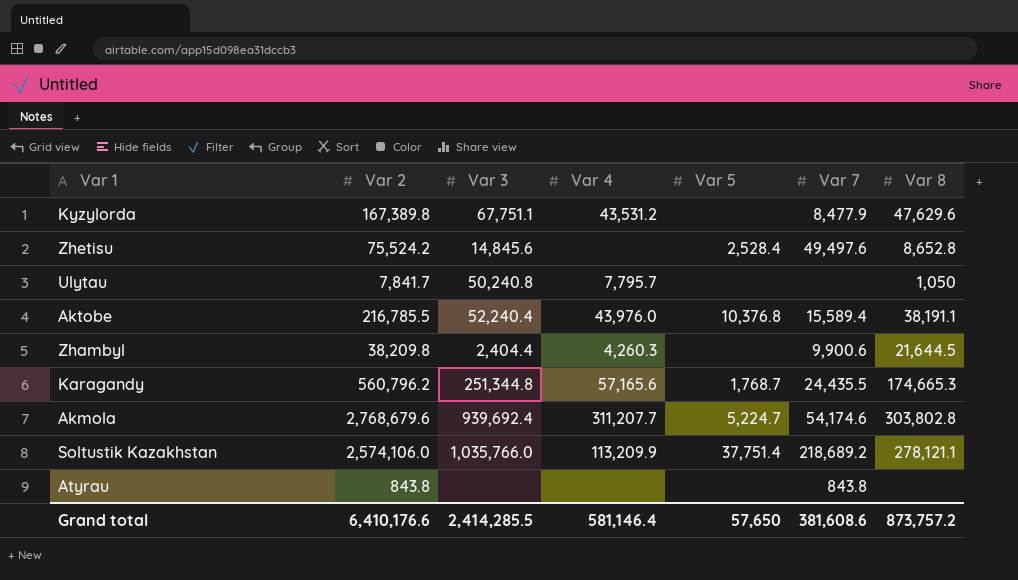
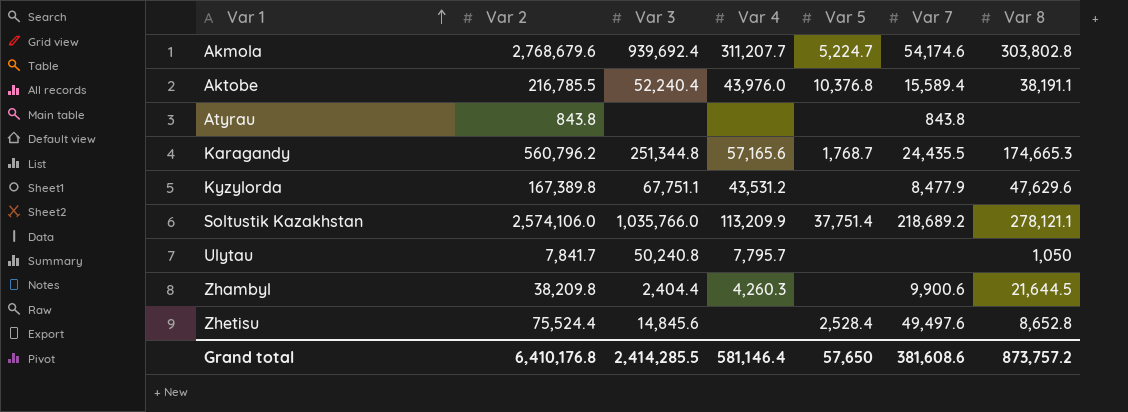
row order: none -> Var 1 ascending
Zhetisu | Var 2: 75,524.2 -> 75,524.4
Grand total | Var 2: 6,410,176.6 -> 6,410,176.8

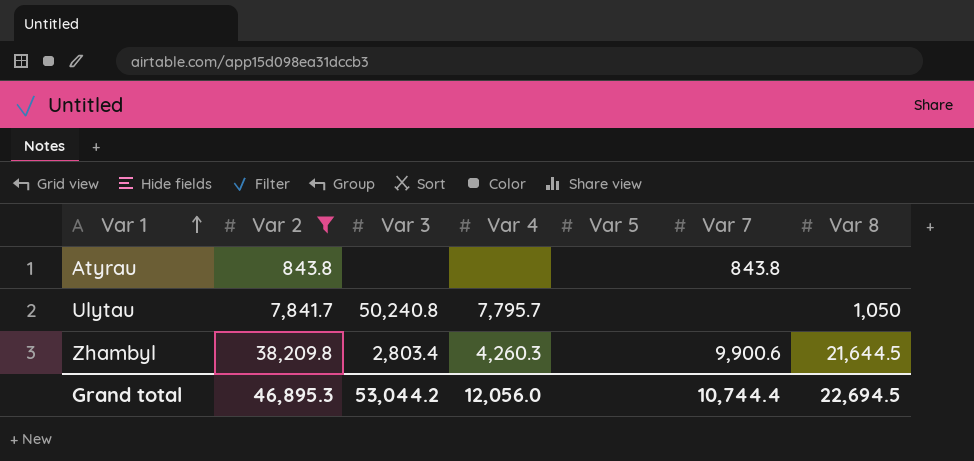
filter: none -> Var 2 <= 38,209.8
Zhambyl | Var 3: 2,404.4 -> 2,803.4
Grand total | Var 2: 6,410,176.8 -> 46,895.3
Grand total | Var 3: 2,414,285.5 -> 53,044.2
Grand total | Var 4: 581,146.4 -> 12,056.0
Grand total | Var 5: 57,650 -> none
Grand total | Var 7: 381,608.6 -> 10,744.4
Grand total | Var 8: 873,757.2 -> 22,694.5

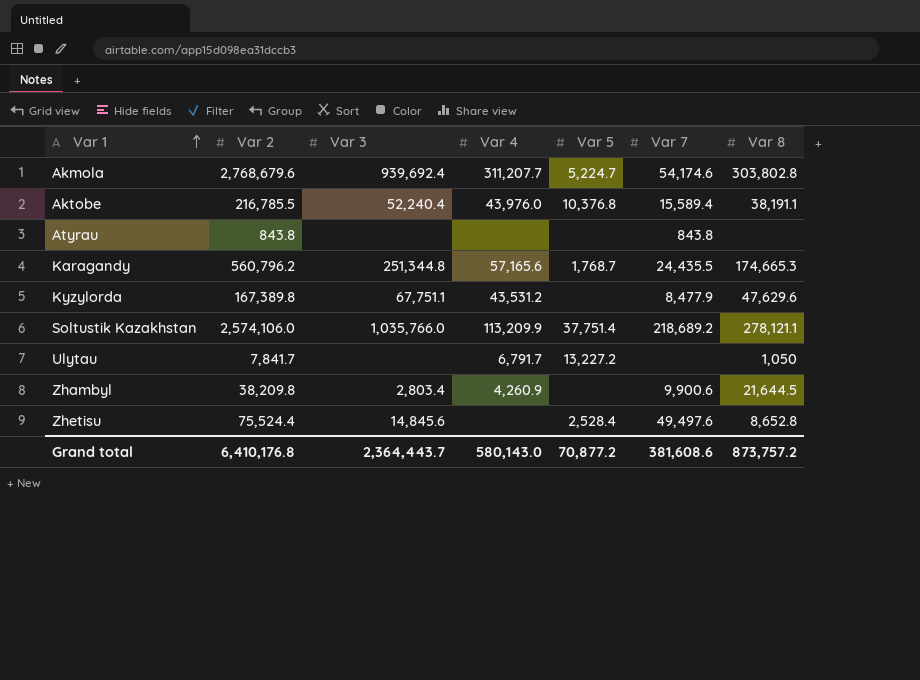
filter: Var 2 <= 38,209.8 -> none
Ulytau | Var 3: 50,240.8 -> none
Ulytau | Var 4: 7,795.7 -> 6,791.7
Ulytau | Var 5: none -> 13,227.2
Zhambyl | Var 4: 4,260.3 -> 4,260.9
Grand total | Var 2: 46,895.3 -> 6,410,176.8
Grand total | Var 3: 53,044.2 -> 2,364,443.7
Grand total | Var 4: 12,056.0 -> 580,143.0
Grand total | Var 5: none -> 70,877.2
Grand total | Var 7: 10,744.4 -> 381,608.6
Grand total | Var 8: 22,694.5 -> 873,757.2

